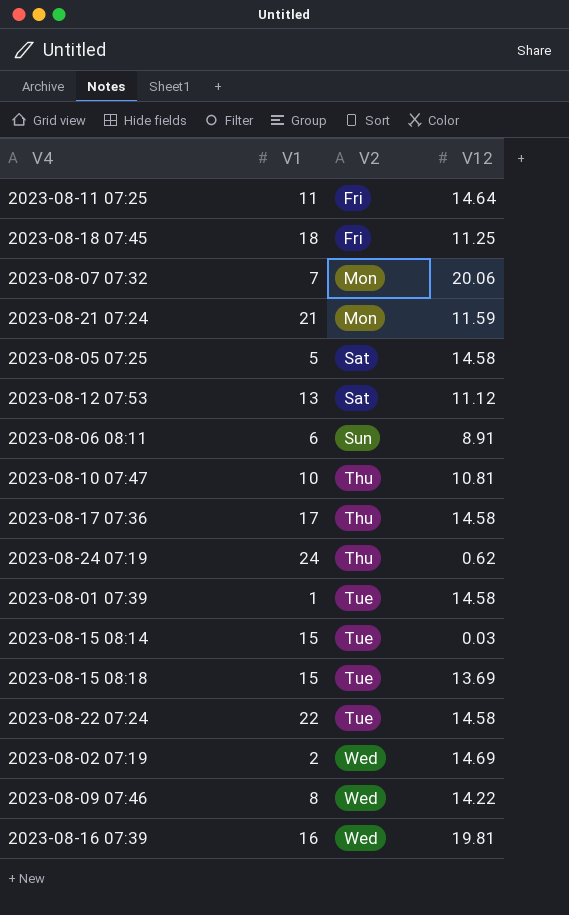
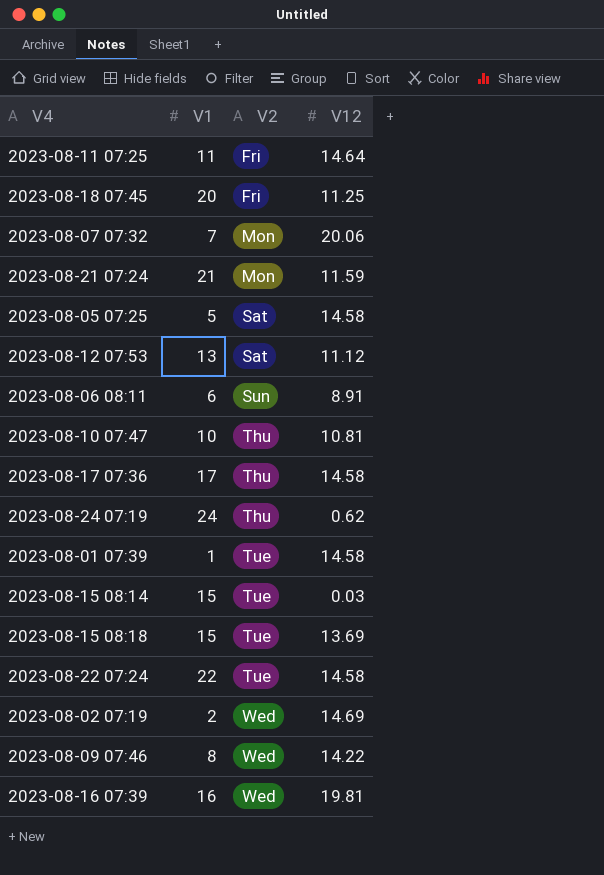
2023-08-18 07:45 | V1: 18 -> 20

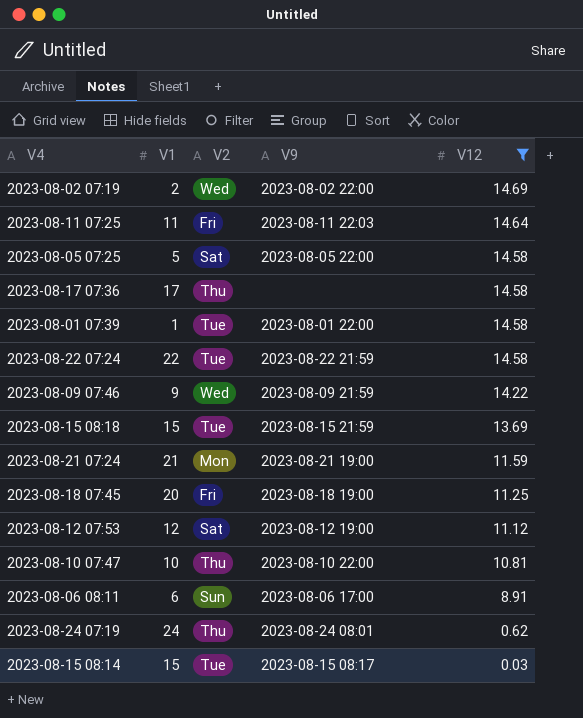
filter: none -> V12 <= 14.69
row order: V2 ascending -> V12 descending
column V9 | position: none -> 4
2023-08-09 07:46 | V1: 8 -> 9
2023-08-12 07:53 | V1: 13 -> 12

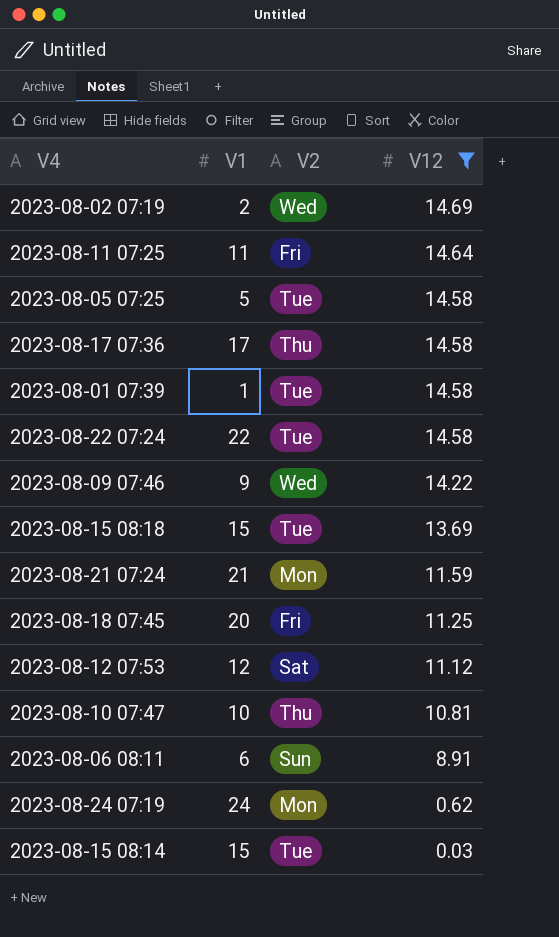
column V9 | position: 4 -> none
2023-08-05 07:25 | V2: Sat -> Tue
2023-08-24 07:19 | V2: Thu -> Mon

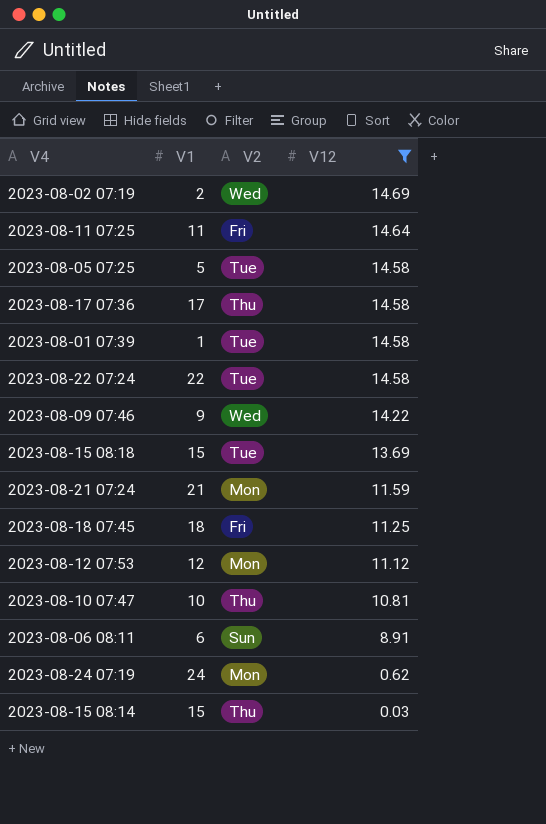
2023-08-18 07:45 | V1: 20 -> 18
2023-08-12 07:53 | V2: Sat -> Mon
2023-08-15 08:14 | V2: Tue -> Thu

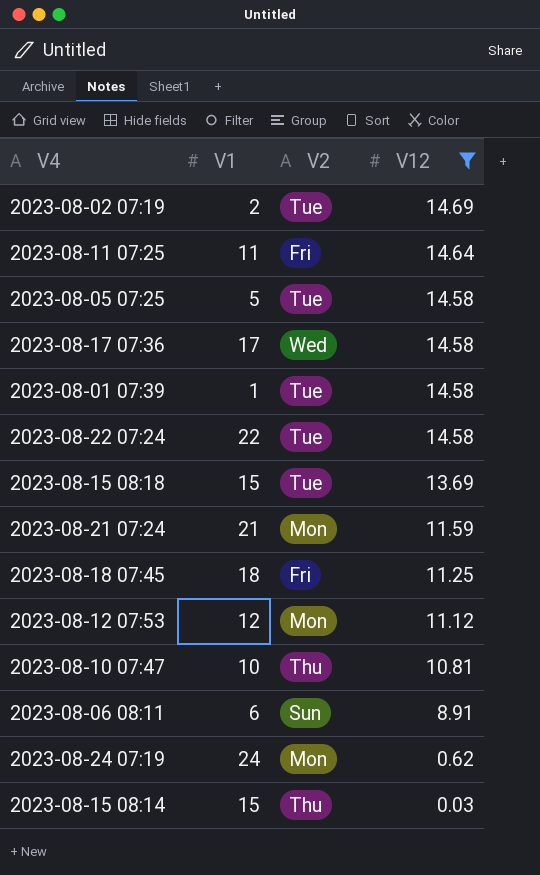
row 2023-08-09 07:46: 9 | Wed | 14.22 -> none
2023-08-02 07:19 | V2: Wed -> Tue
2023-08-17 07:36 | V2: Thu -> Wed

